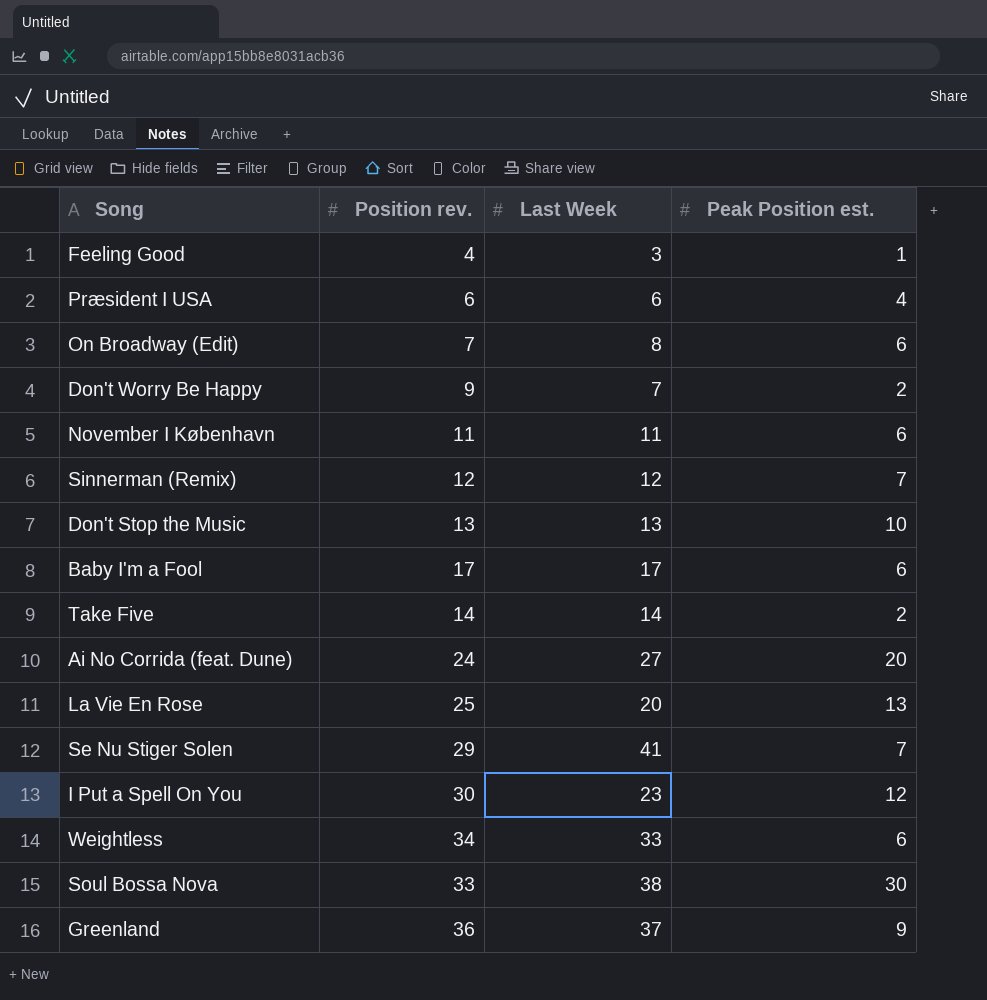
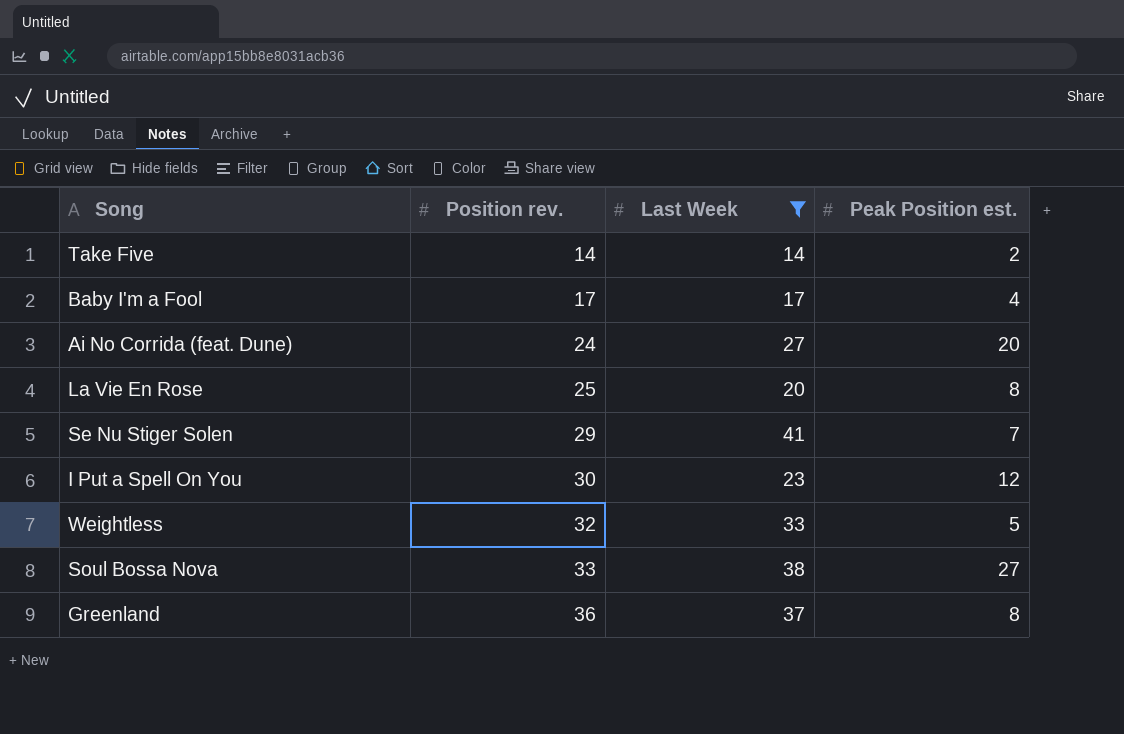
filter: none -> Last Week >= 14
row order: none -> Position rev. ascending
Baby I'm a Fool | Peak Position est.: 6 -> 4
La Vie En Rose | Peak Position est.: 13 -> 8
Weightless | Position rev.: 34 -> 32
Weightless | Peak Position est.: 6 -> 5
Soul Bossa Nova | Peak Position est.: 30 -> 27
Greenland | Peak Position est.: 9 -> 8

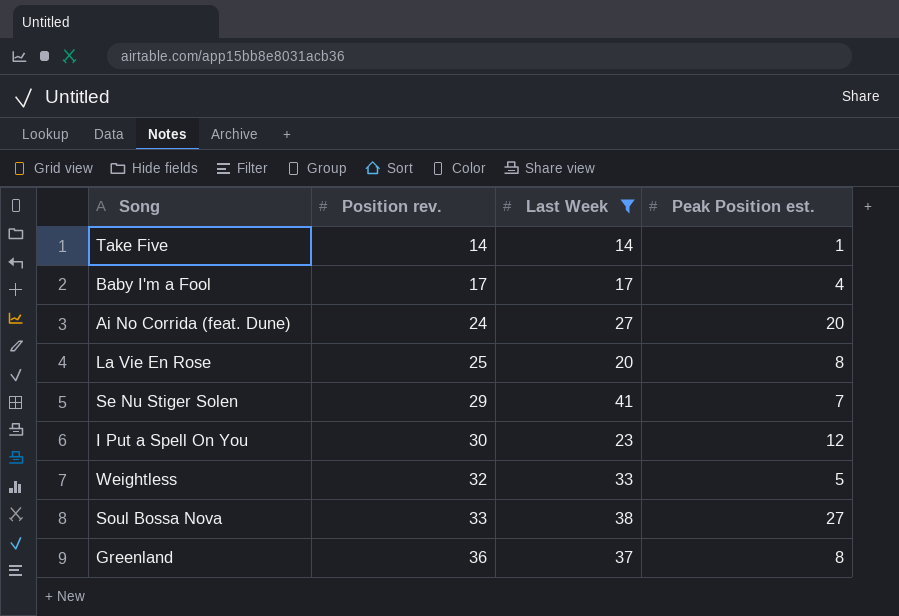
Take Five | Peak Position est.: 2 -> 1

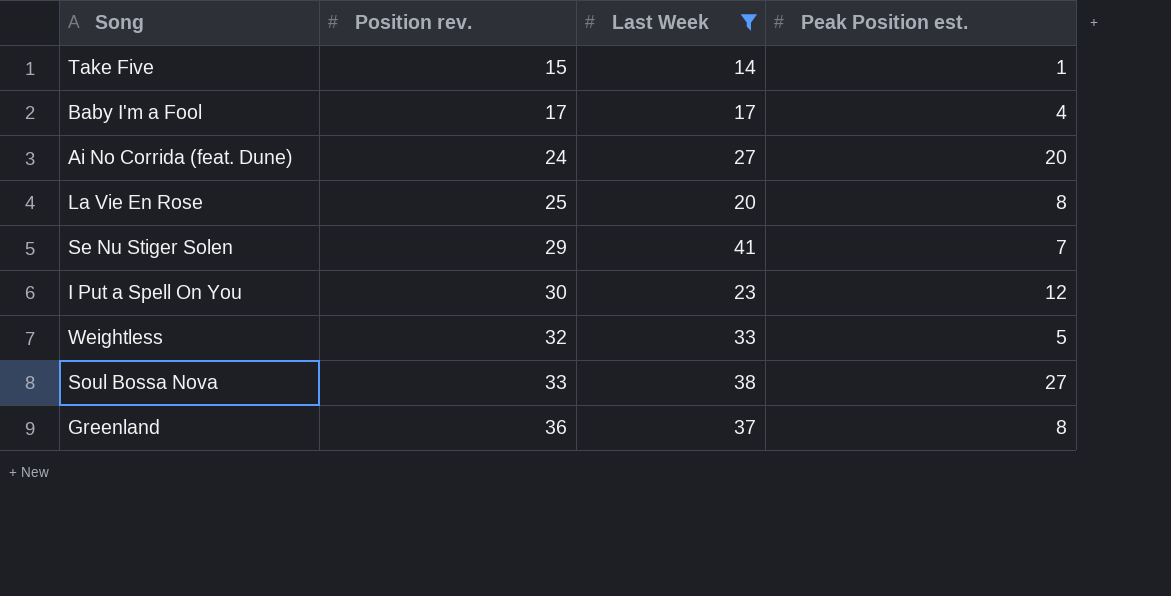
Take Five | Position rev.: 14 -> 15

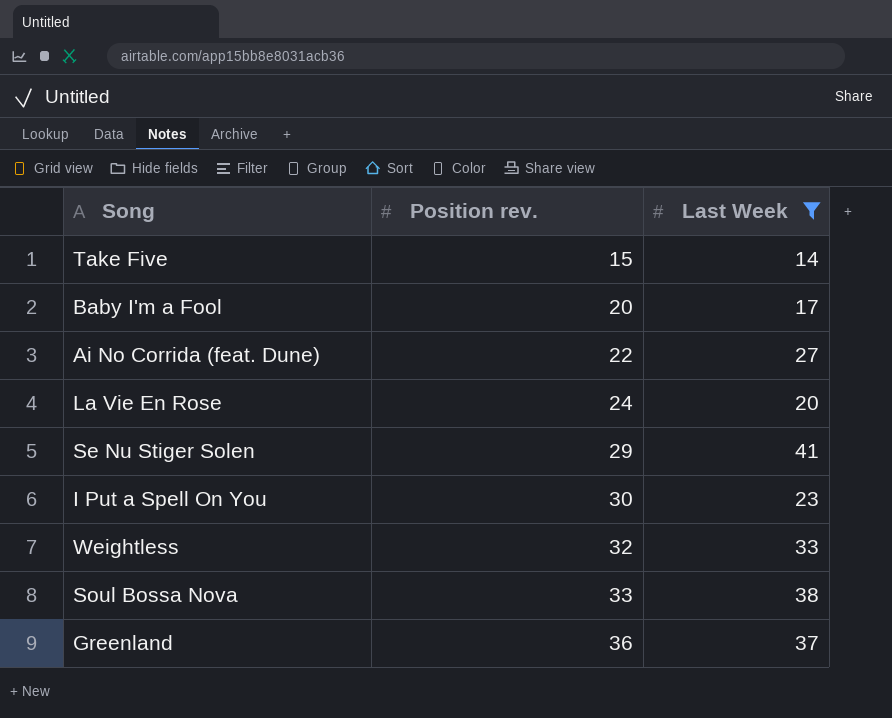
column Peak Position est. | position: 4 -> none
Baby I'm a Fool | Position rev.: 17 -> 20
Ai No Corrida (feat. Dune) | Position rev.: 24 -> 22
La Vie En Rose | Position rev.: 25 -> 24

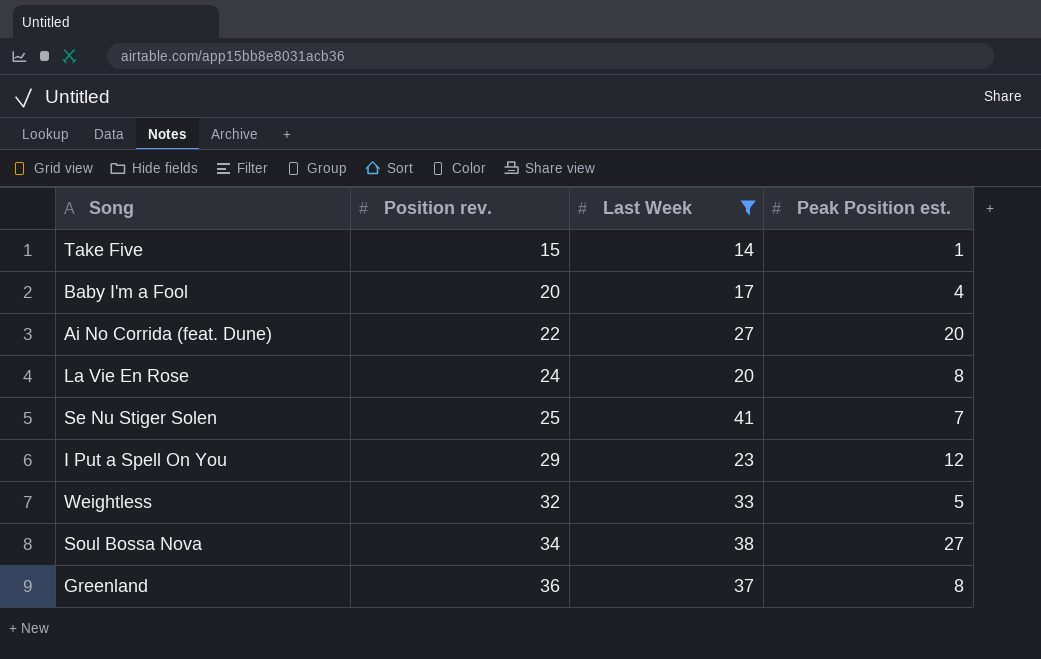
column Peak Position est. | position: none -> 4
Se Nu Stiger Solen | Position rev.: 29 -> 25
I Put a Spell On You | Position rev.: 30 -> 29
Soul Bossa Nova | Position rev.: 33 -> 34

